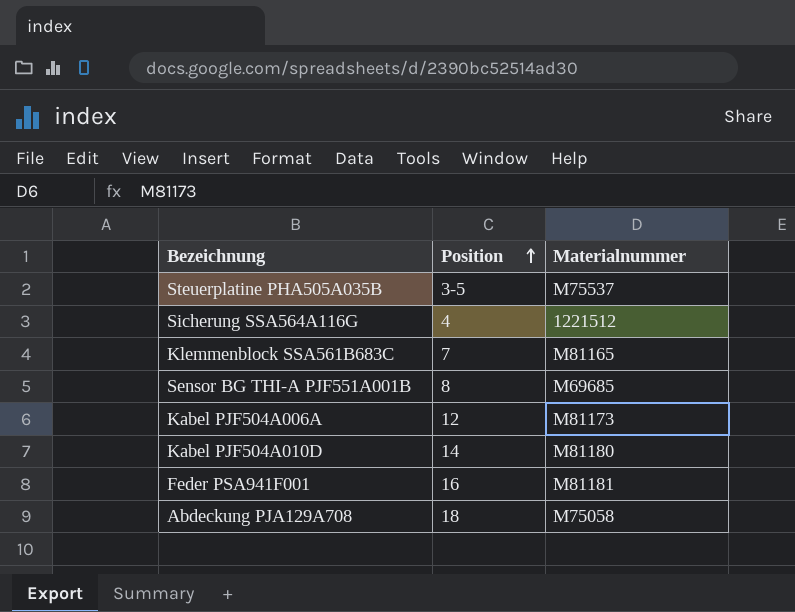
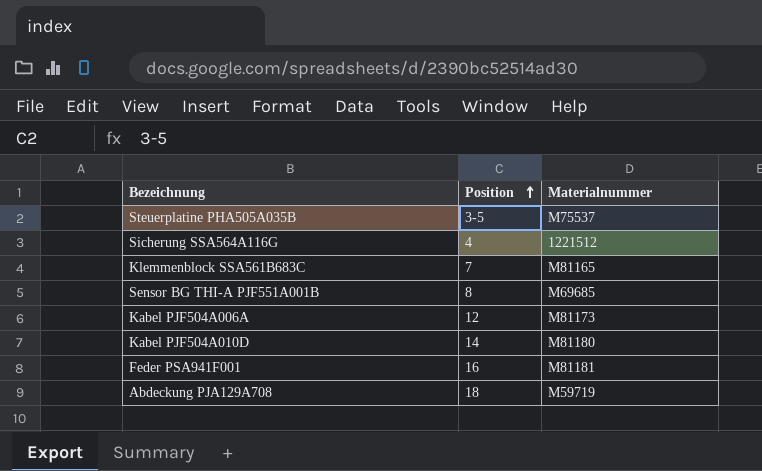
Abdeckung PJA129A708 | Materialnummer: M75058 -> M59719

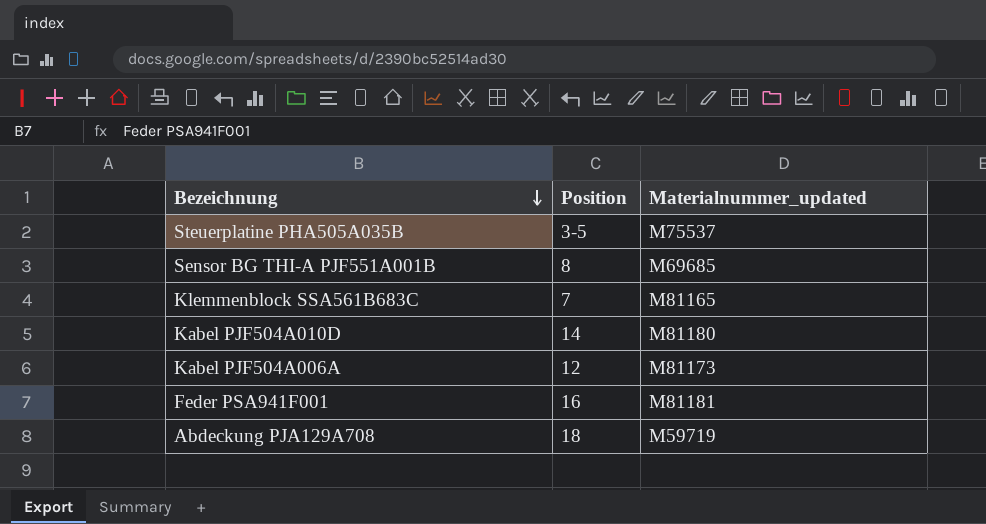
row order: Position ascending -> Bezeichnung descending
column name: Materialnummer -> Materialnummer_updated
row Sicherung SSA564A116G: 4 | 1221512 -> none

